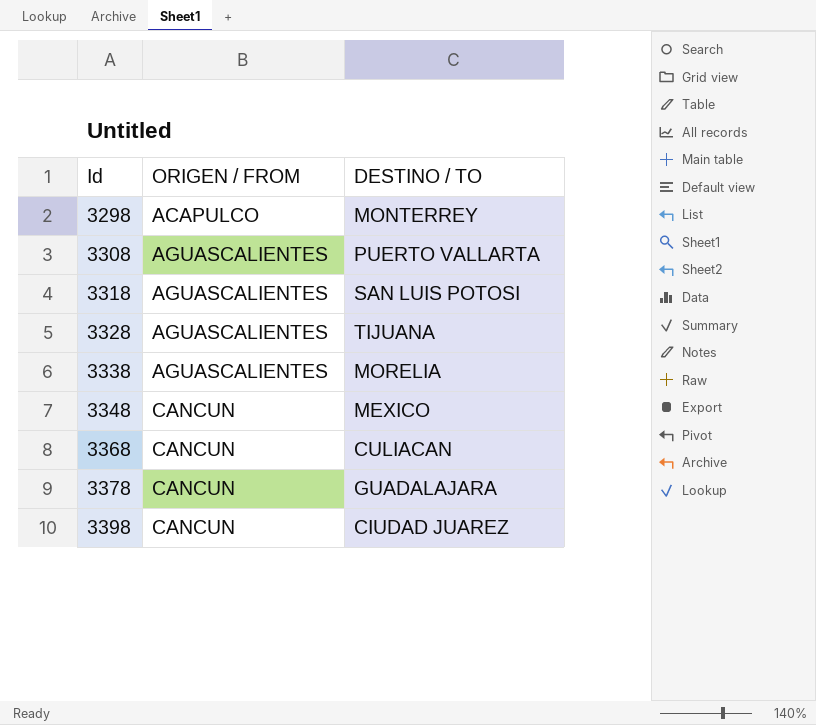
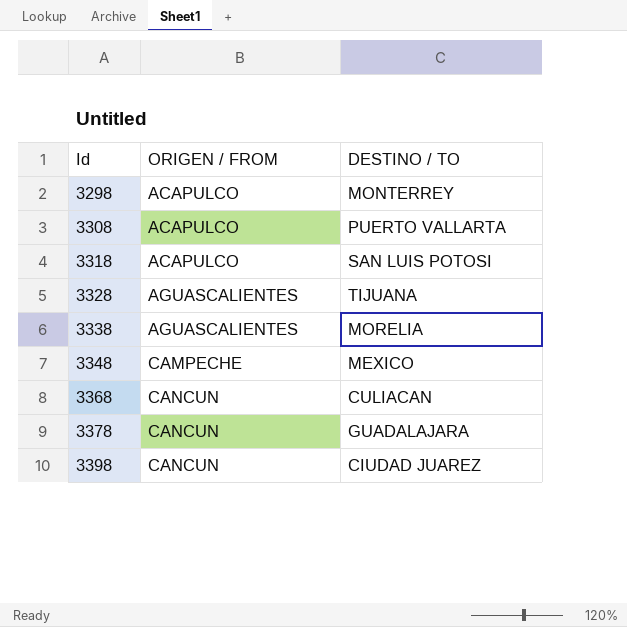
3308 | ORIGEN / FROM: AGUASCALIENTES -> ACAPULCO
3318 | ORIGEN / FROM: AGUASCALIENTES -> ACAPULCO
3348 | ORIGEN / FROM: CANCUN -> CAMPECHE

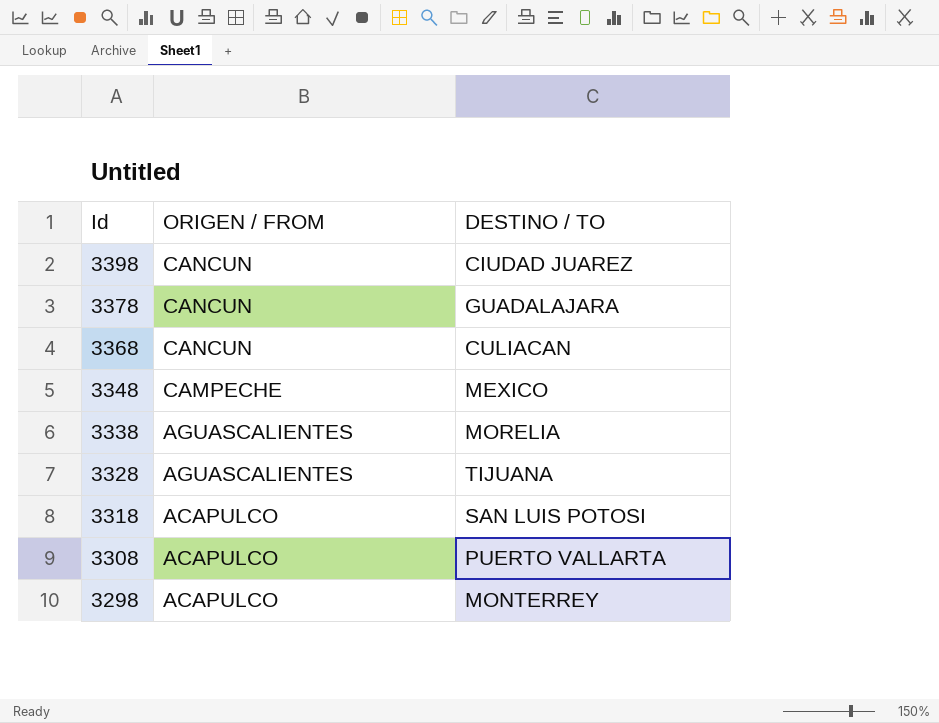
row order: Id ascending -> Id descending

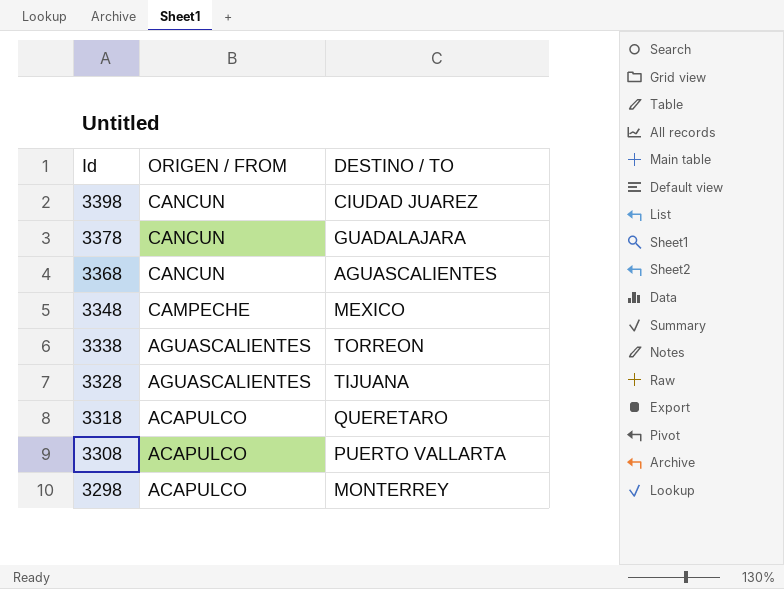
3368 | DESTINO / TO: CULIACAN -> AGUASCALIENTES
3338 | DESTINO / TO: MORELIA -> TORREON
3318 | DESTINO / TO: SAN LUIS POTOSI -> QUERETARO

